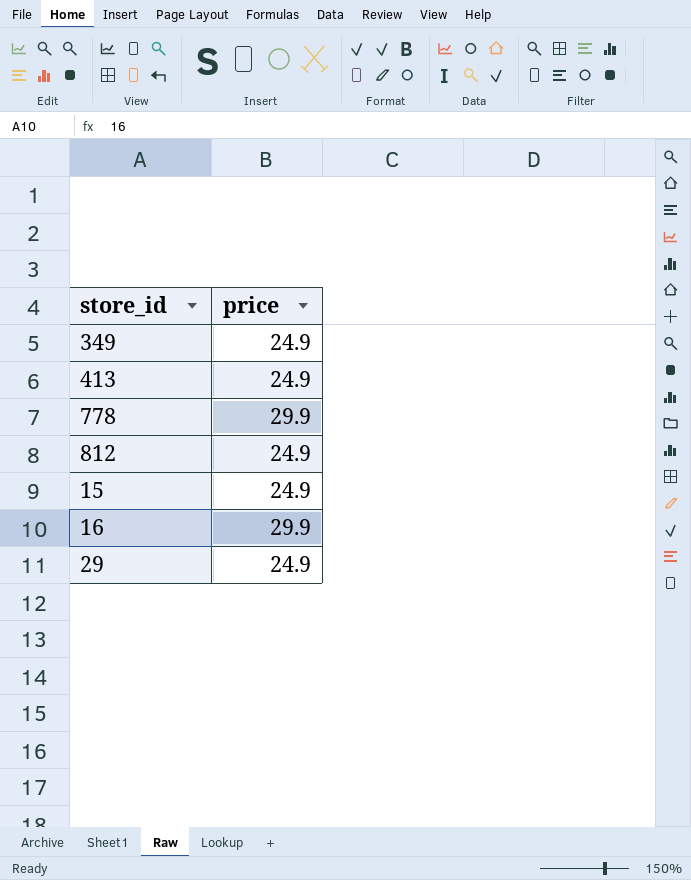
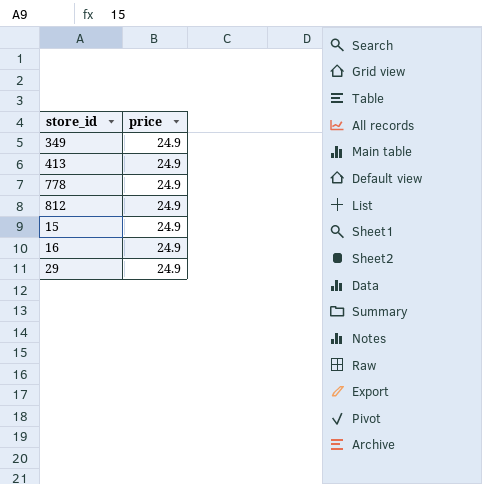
778 | price: 29.9 -> 24.9
16 | price: 29.9 -> 24.9

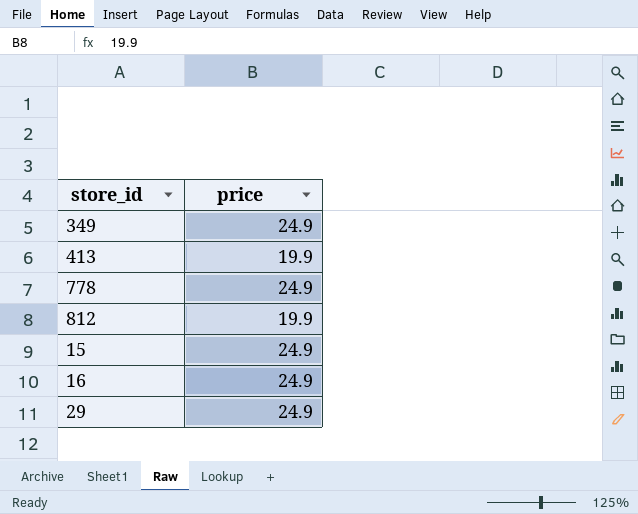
413 | price: 24.9 -> 19.9
812 | price: 24.9 -> 19.9

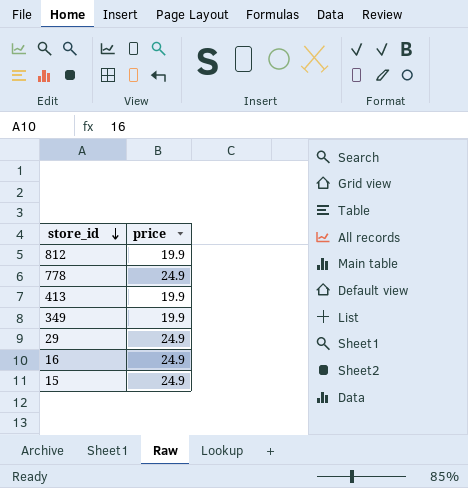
row order: none -> store_id descending
349 | price: 24.9 -> 19.9

